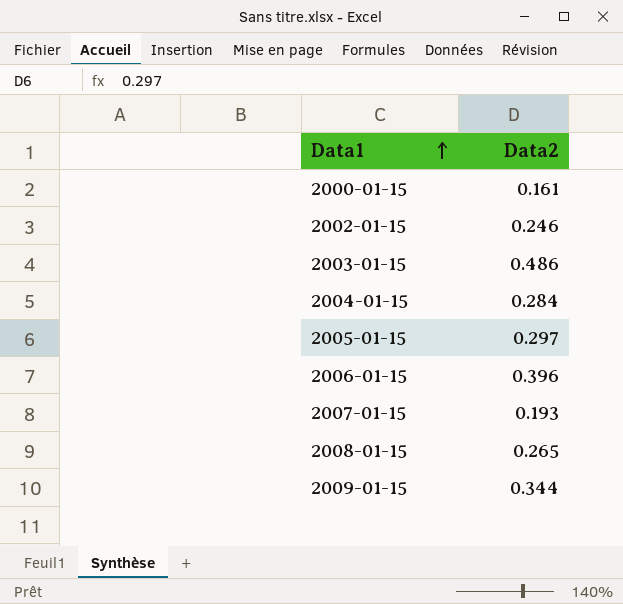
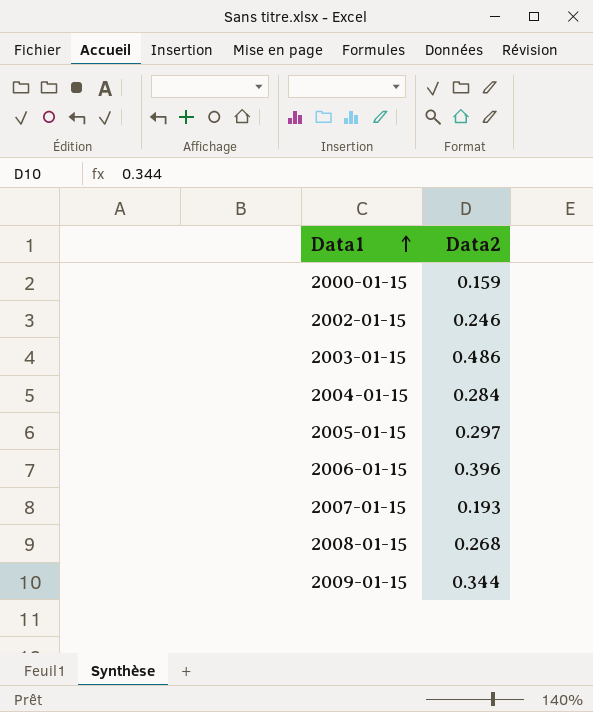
2000-01-15 | Data2: 0.161 -> 0.159
2008-01-15 | Data2: 0.265 -> 0.268

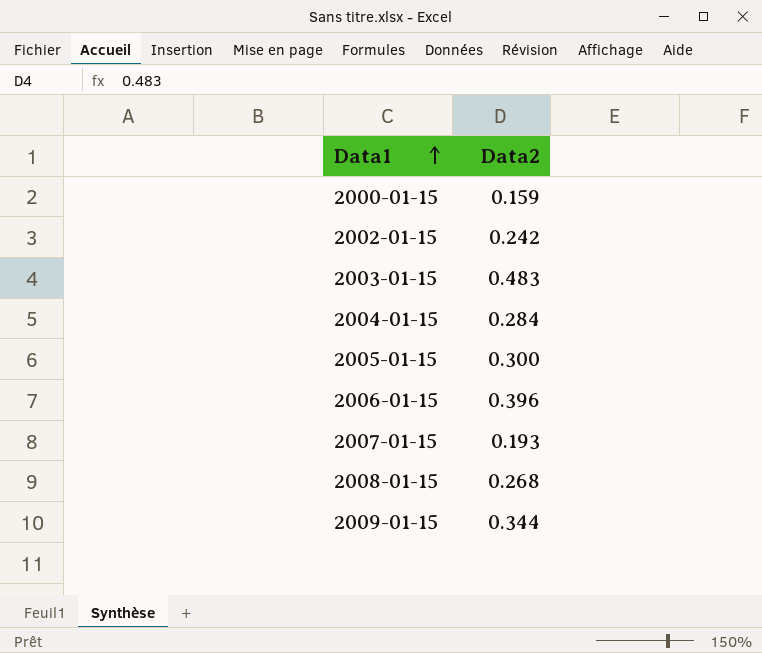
2002-01-15 | Data2: 0.246 -> 0.242
2003-01-15 | Data2: 0.486 -> 0.483
2005-01-15 | Data2: 0.297 -> 0.300

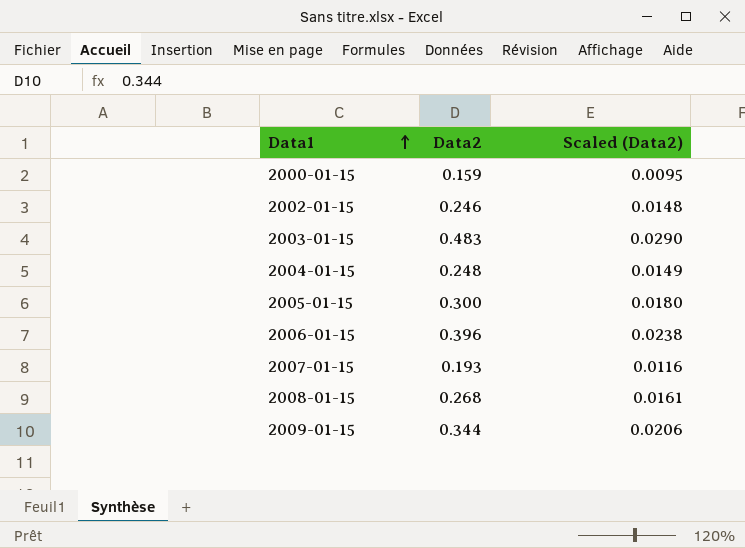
column Scaled (Data2) | formula: none -> [Data2] * 0.06
2002-01-15 | Data2: 0.242 -> 0.246
2004-01-15 | Data2: 0.284 -> 0.248

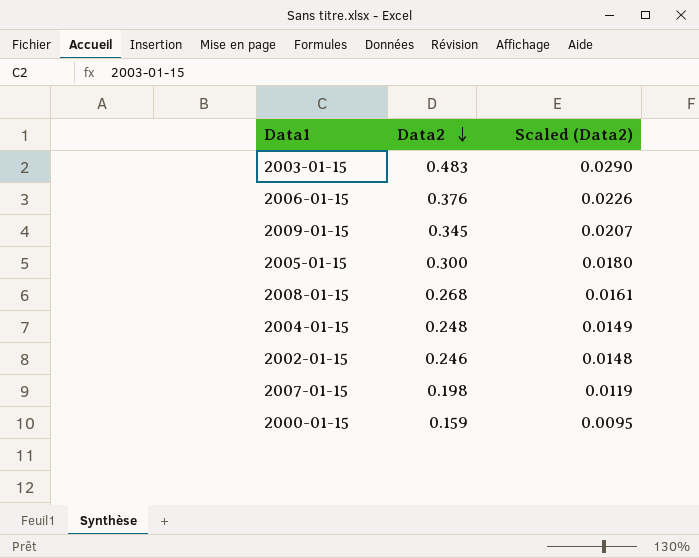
row order: Data1 ascending -> Data2 descending
2006-01-15 | Data2: 0.396 -> 0.376
2006-01-15 | Scaled (Data2): 0.0238 -> 0.0226
2009-01-15 | Data2: 0.344 -> 0.345
2009-01-15 | Scaled (Data2): 0.0206 -> 0.0207
2007-01-15 | Data2: 0.193 -> 0.198
2007-01-15 | Scaled (Data2): 0.0116 -> 0.0119

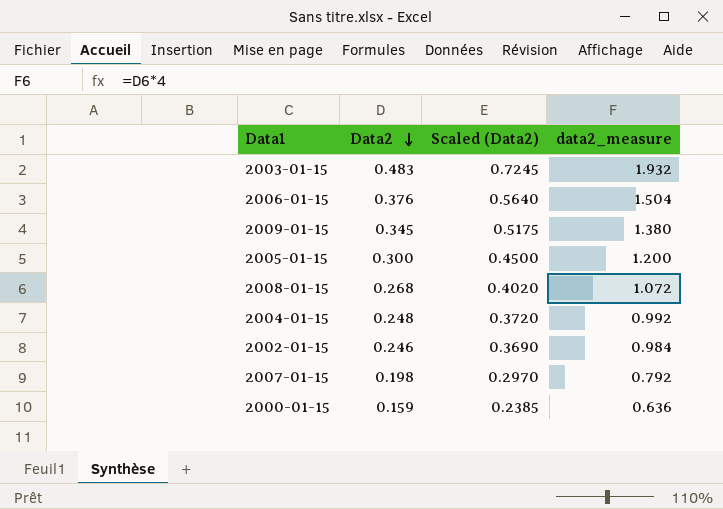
column Scaled (Data2) | formula: [Data2] * 0.06 -> [Data2] * 1.5
column data2_measure | formula: none -> [Data2] * 4

